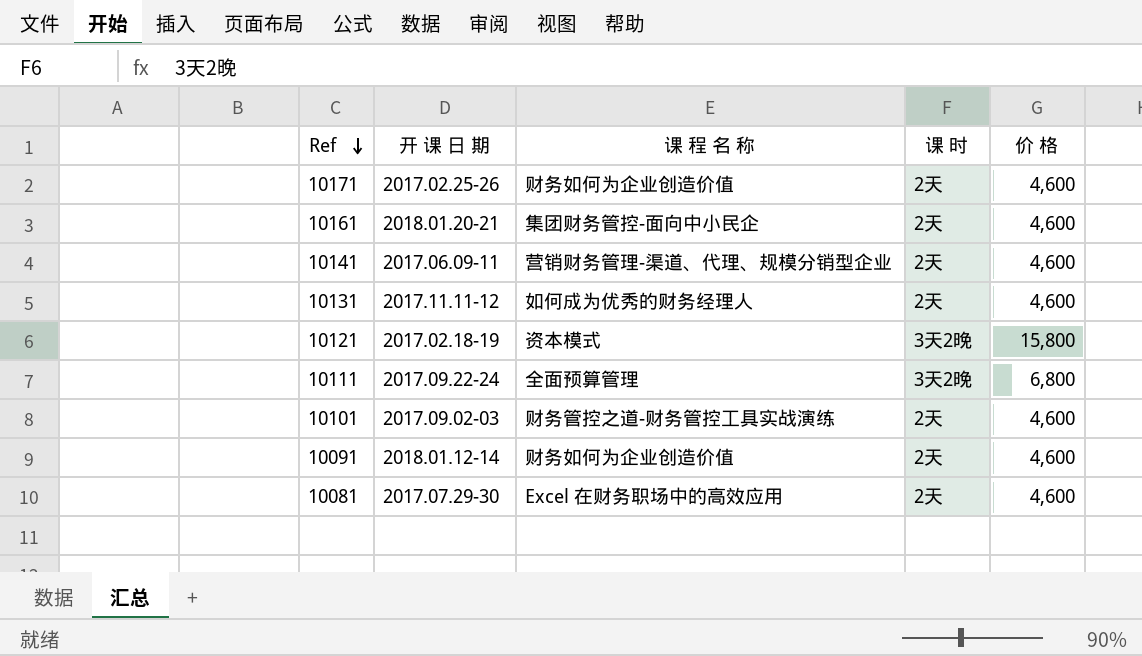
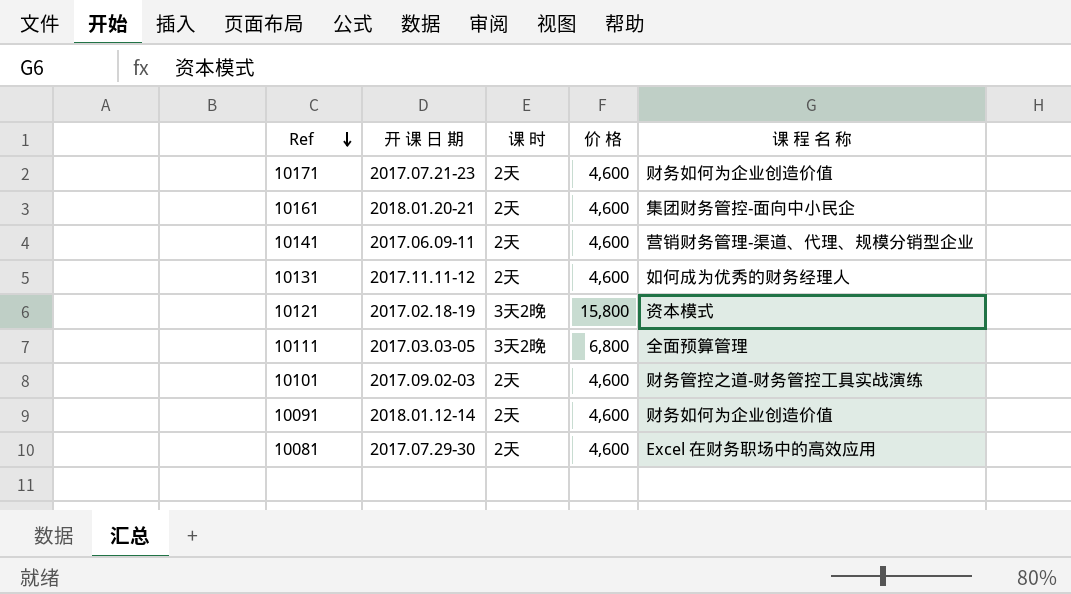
column 课 程 名 称 | position: 3 -> 5
10171 | 开 课 日 期: 2017.02.25-26 -> 2017.07.21-23
10111 | 开 课 日 期: 2017.09.22-24 -> 2017.03.03-05

